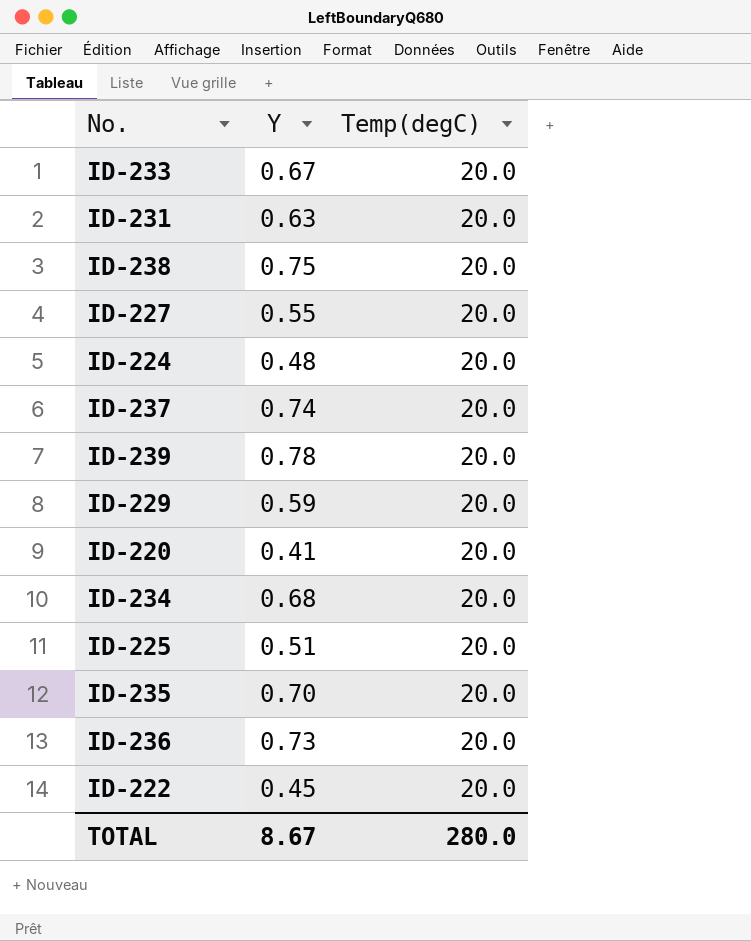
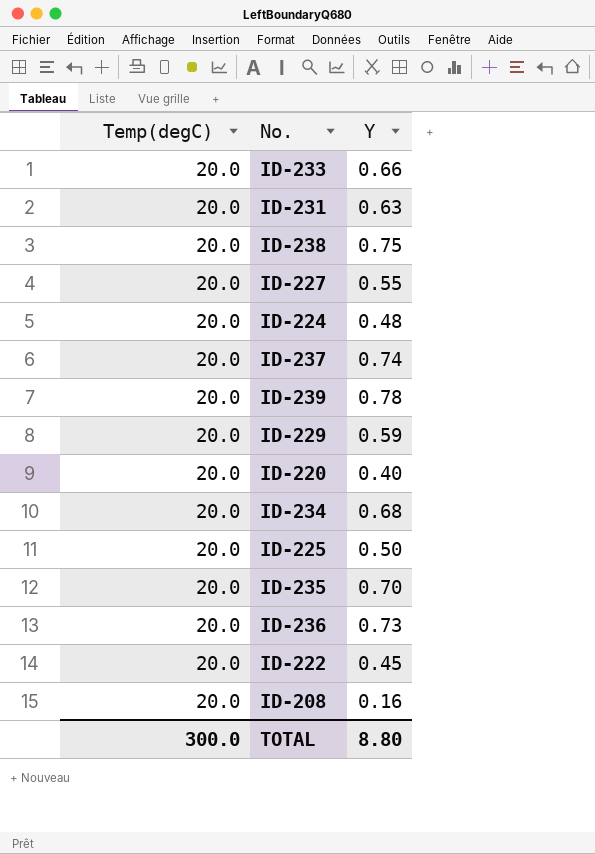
column Temp(degC) | position: 3 -> 1
ID-233 | Y: 0.67 -> 0.66
ID-220 | Y: 0.41 -> 0.40
ID-225 | Y: 0.51 -> 0.50
row ID-208: none -> 20.0 | 0.16
TOTAL | Temp(degC): 280.0 -> 300.0
TOTAL | Y: 8.67 -> 8.80

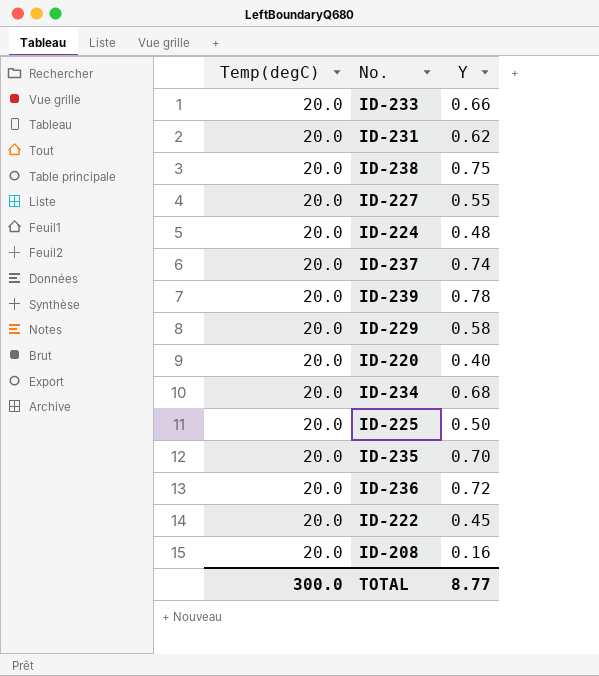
ID-231 | Y: 0.63 -> 0.62
ID-229 | Y: 0.59 -> 0.58
ID-236 | Y: 0.73 -> 0.72
TOTAL | Y: 8.80 -> 8.77

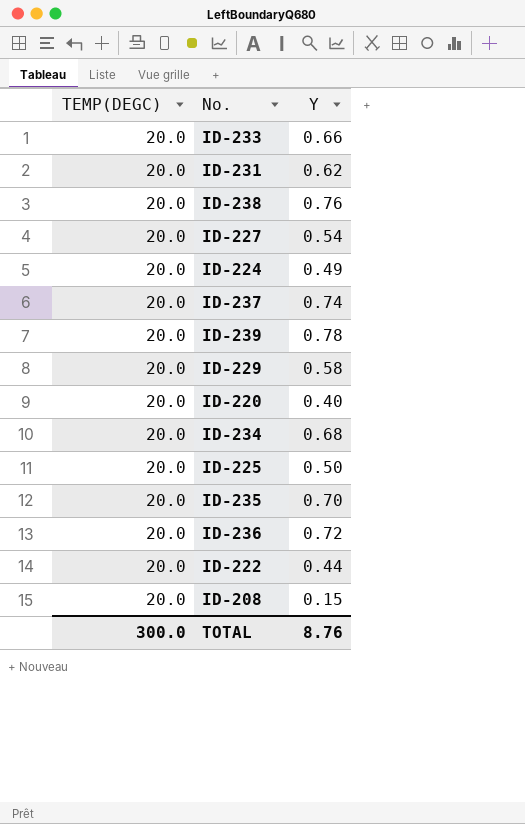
column name: Temp(degC) -> TEMP(DEGC)
ID-238 | Y: 0.75 -> 0.76
ID-227 | Y: 0.55 -> 0.54
ID-224 | Y: 0.48 -> 0.49
ID-222 | Y: 0.45 -> 0.44
ID-208 | Y: 0.16 -> 0.15
TOTAL | Y: 8.77 -> 8.76

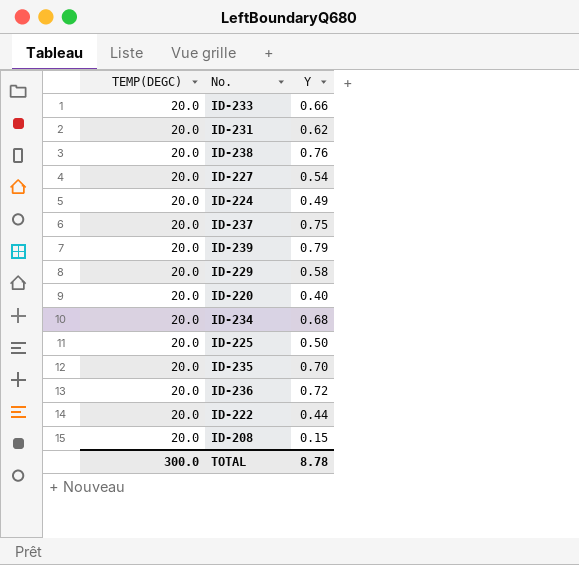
ID-237 | Y: 0.74 -> 0.75
ID-239 | Y: 0.78 -> 0.79
TOTAL | Y: 8.76 -> 8.78

